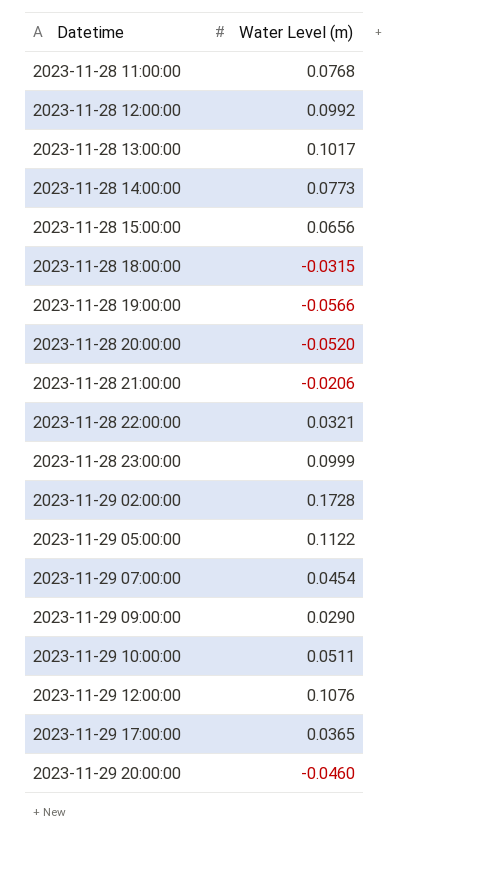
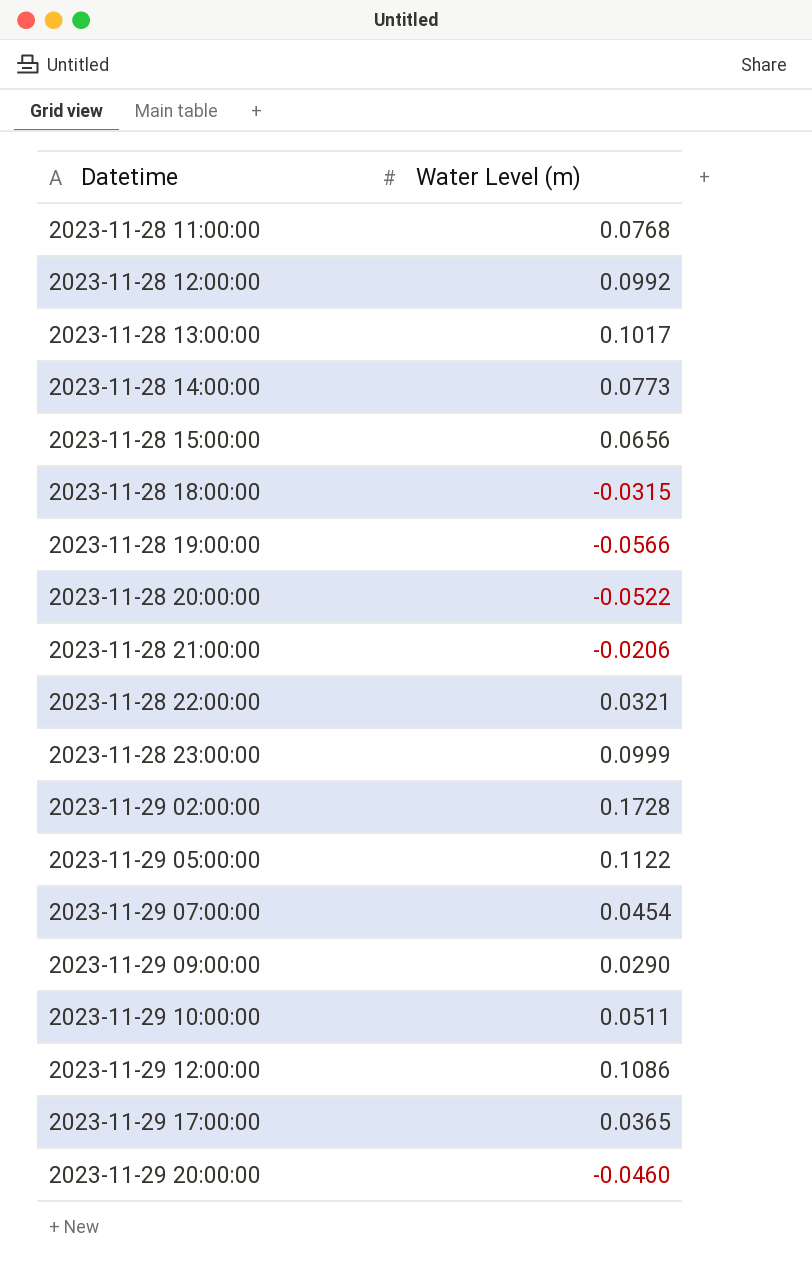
2023-11-28 20:00:00 | Water Level (m): -0.0520 -> -0.0522
2023-11-29 12:00:00 | Water Level (m): 0.1076 -> 0.1086

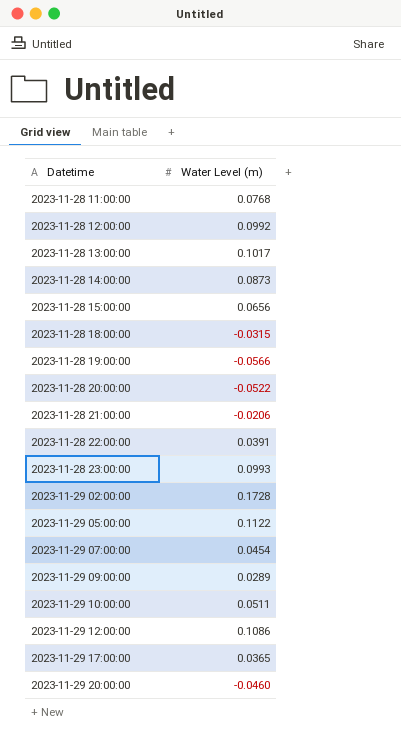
2023-11-28 14:00:00 | Water Level (m): 0.0773 -> 0.0873
2023-11-28 22:00:00 | Water Level (m): 0.0321 -> 0.0391
2023-11-28 23:00:00 | Water Level (m): 0.0999 -> 0.0993
2023-11-29 09:00:00 | Water Level (m): 0.0290 -> 0.0289

